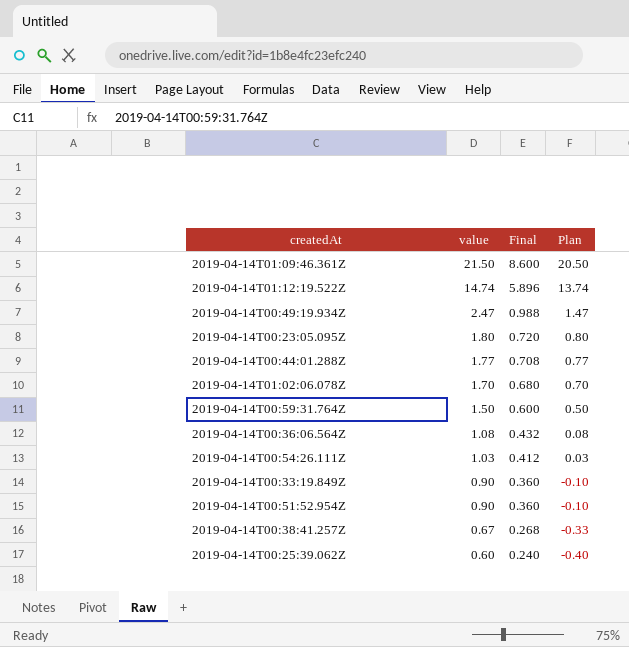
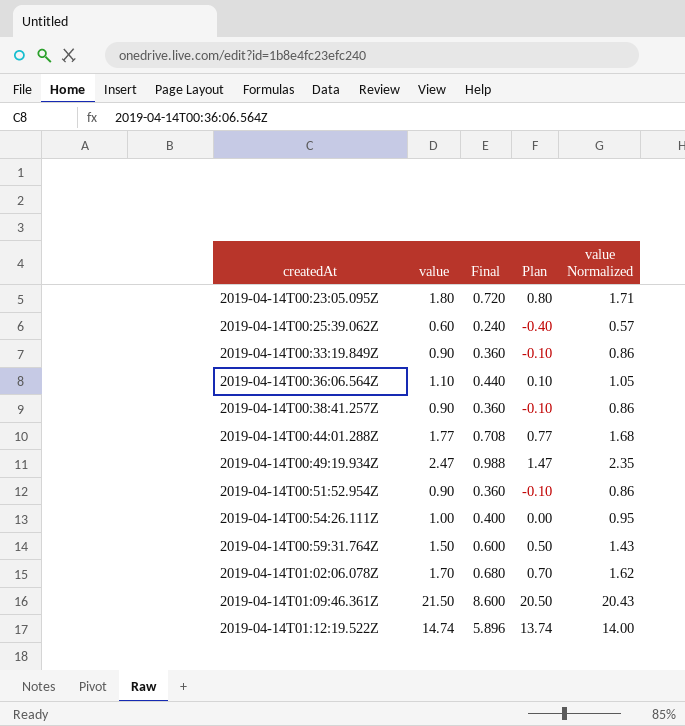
row order: value descending -> createdAt ascending
column value Normalized | formula: none -> [value] * 0.95
2019-04-14T00:36:06.564Z | value: 1.08 -> 1.10
2019-04-14T00:36:06.564Z | Final: 0.432 -> 0.440
2019-04-14T00:36:06.564Z | Plan: 0.08 -> 0.10
2019-04-14T00:38:41.257Z | value: 0.67 -> 0.90
2019-04-14T00:38:41.257Z | Final: 0.268 -> 0.360
2019-04-14T00:38:41.257Z | Plan: -0.33 -> -0.10
2019-04-14T00:54:26.111Z | value: 1.03 -> 1.00
2019-04-14T00:54:26.111Z | Final: 0.412 -> 0.400
2019-04-14T00:54:26.111Z | Plan: 0.03 -> 0.00

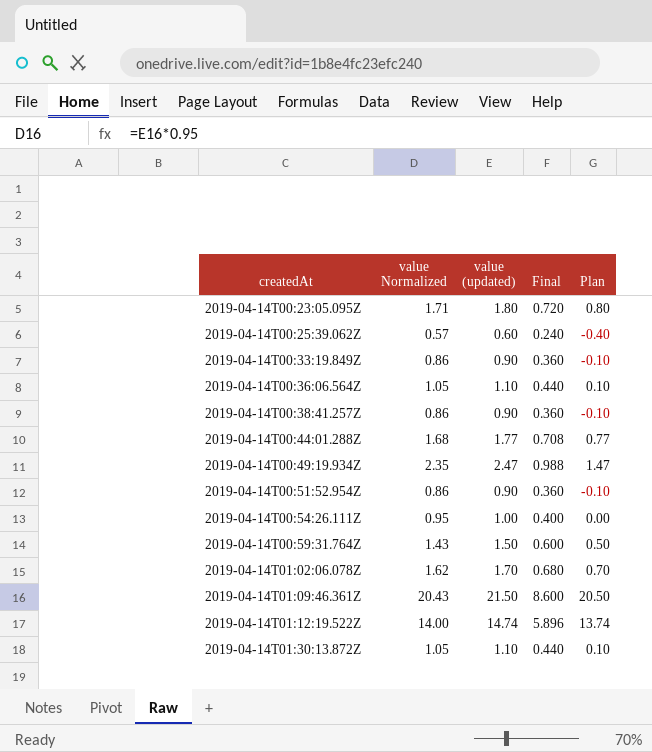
column value Normalized | position: 5 -> 2
column name: value -> value (updated)
row 2019-04-14T01:30:13.872Z: none -> 1.05 | 1.10 | 0.440 | 0.10

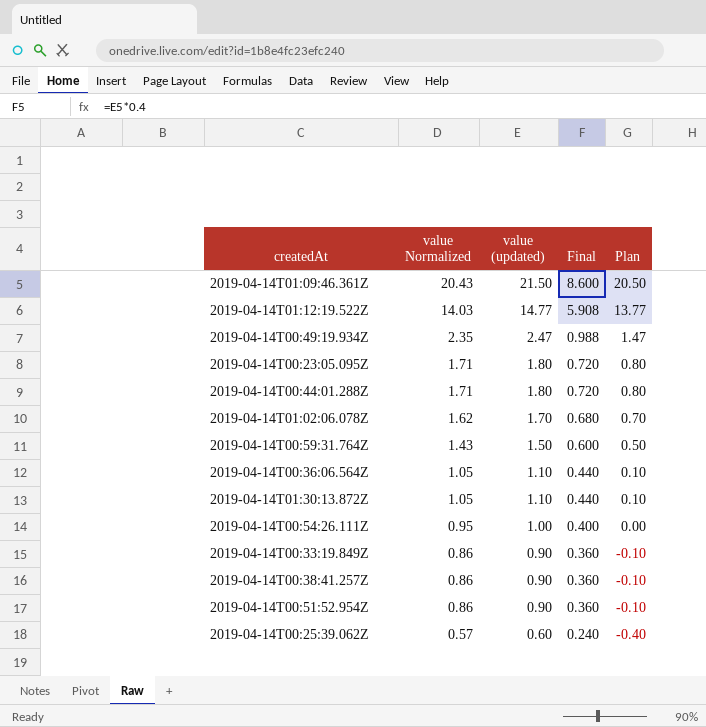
row order: createdAt ascending -> value Normalized descending
2019-04-14T01:12:19.522Z | value Normalized: 14.00 -> 14.03
2019-04-14T01:12:19.522Z | value (updated): 14.74 -> 14.77
2019-04-14T01:12:19.522Z | Final: 5.896 -> 5.908
2019-04-14T01:12:19.522Z | Plan: 13.74 -> 13.77
2019-04-14T00:44:01.288Z | value Normalized: 1.68 -> 1.71
2019-04-14T00:44:01.288Z | value (updated): 1.77 -> 1.80
2019-04-14T00:44:01.288Z | Final: 0.708 -> 0.720
2019-04-14T00:44:01.288Z | Plan: 0.77 -> 0.80

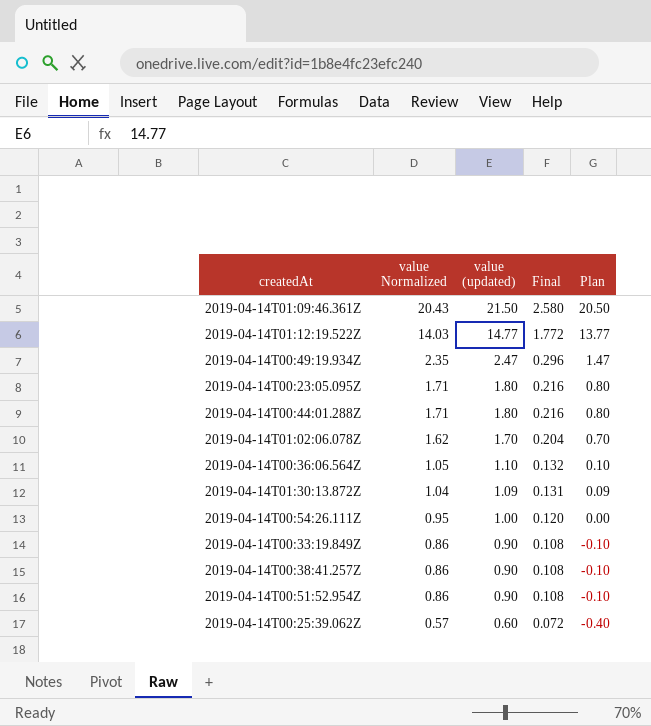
column Final | formula: [value (updated)] * 0.4 -> [value (updated)] * 0.12
row 2019-04-14T00:59:31.764Z: 1.43 | 1.50 | 0.600 | 0.50 -> none
2019-04-14T01:30:13.872Z | value Normalized: 1.05 -> 1.04
2019-04-14T01:30:13.872Z | value (updated): 1.10 -> 1.09
2019-04-14T01:30:13.872Z | Plan: 0.10 -> 0.09

